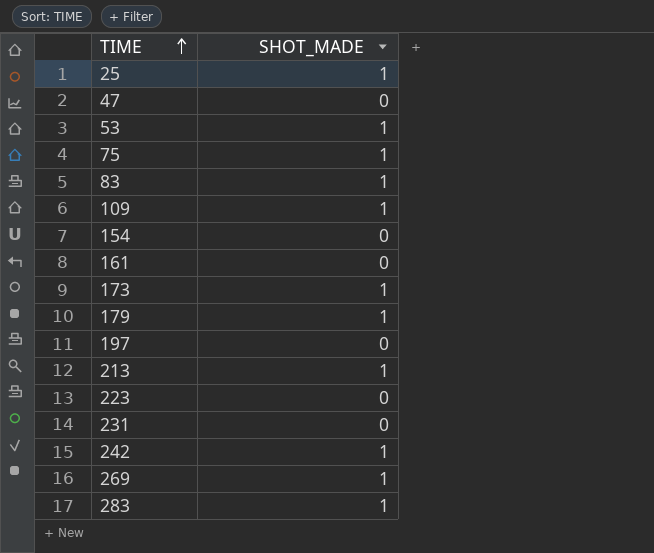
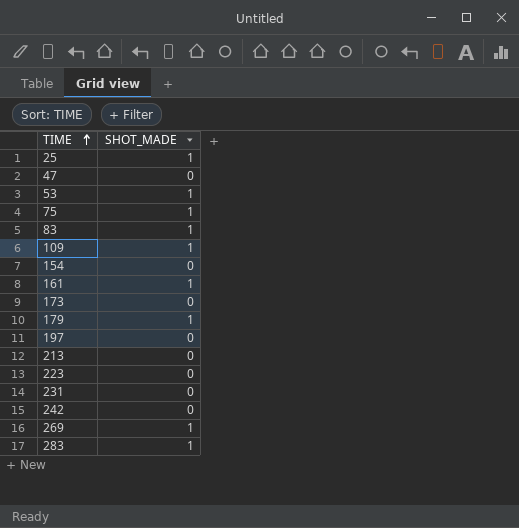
161 | SHOT_MADE: 0 -> 1
173 | SHOT_MADE: 1 -> 0
213 | SHOT_MADE: 1 -> 0
242 | SHOT_MADE: 1 -> 0

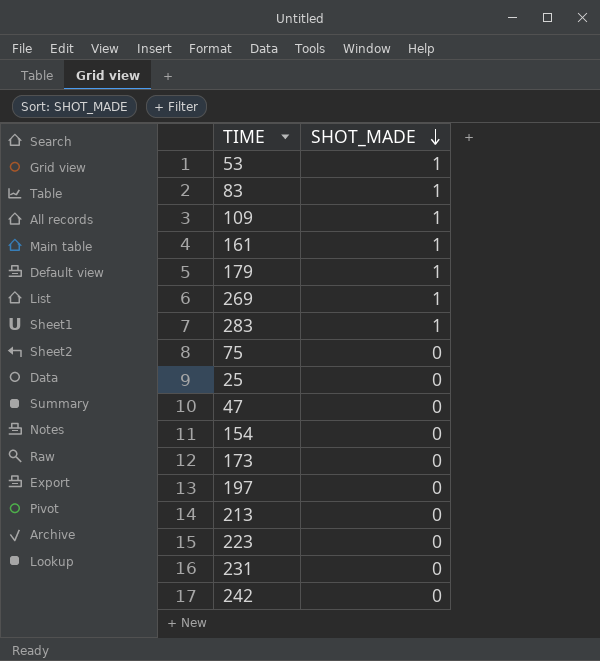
row order: TIME ascending -> SHOT_MADE descending
75 | SHOT_MADE: 1 -> 0
25 | SHOT_MADE: 1 -> 0

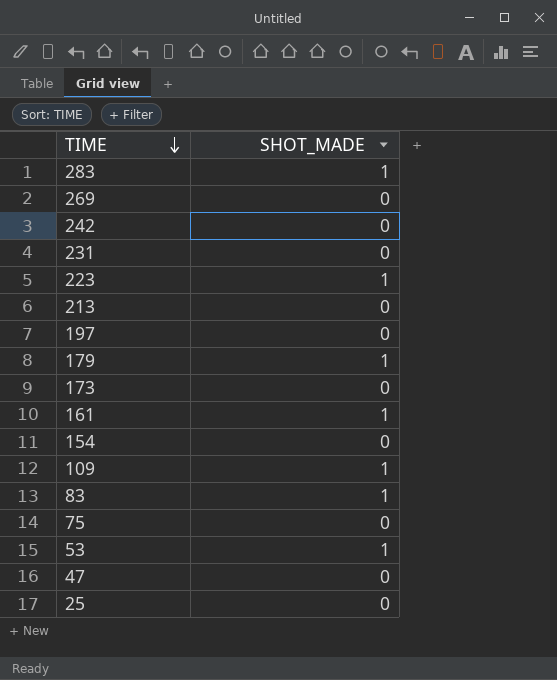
row order: SHOT_MADE descending -> TIME descending
269 | SHOT_MADE: 1 -> 0
223 | SHOT_MADE: 0 -> 1

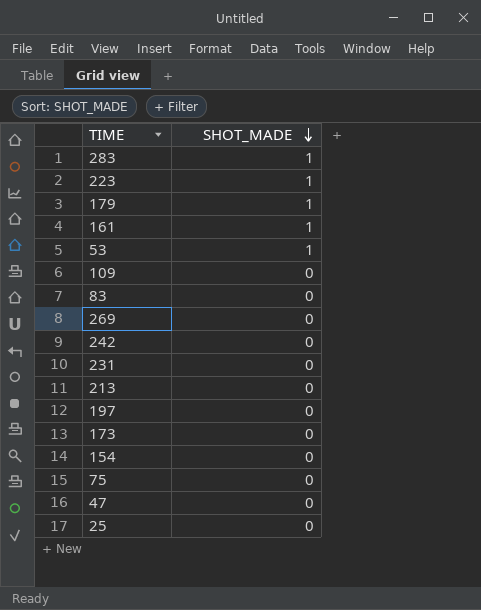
row order: TIME descending -> SHOT_MADE descending
109 | SHOT_MADE: 1 -> 0
83 | SHOT_MADE: 1 -> 0

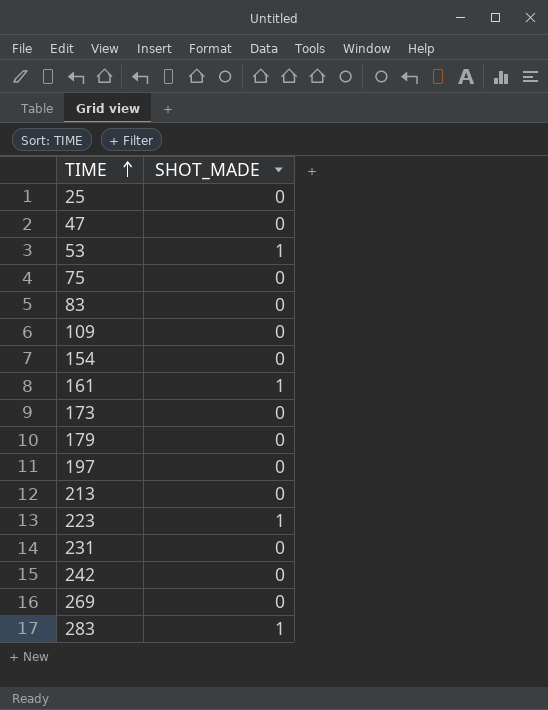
row order: SHOT_MADE descending -> TIME ascending
179 | SHOT_MADE: 1 -> 0

